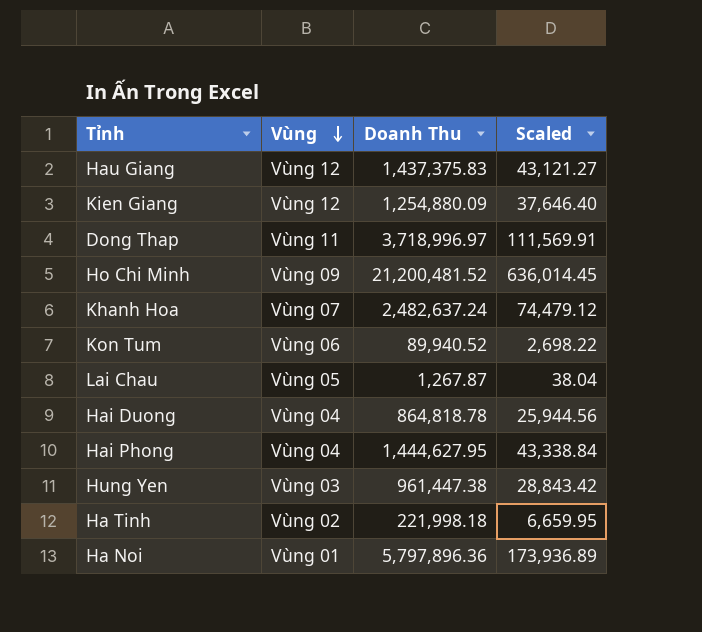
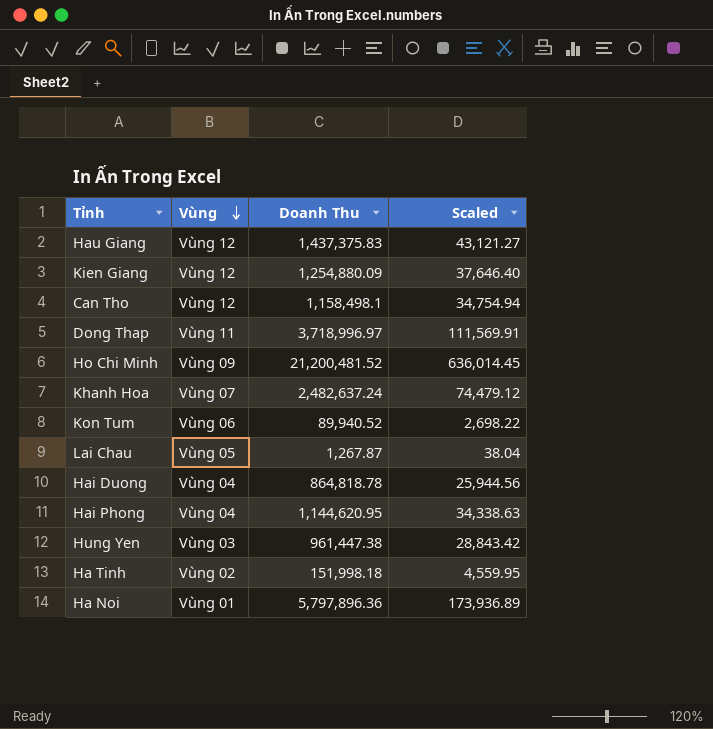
row Can Tho: none -> Vùng 12 | 1,158,498.1 | 34,754.94
Hai Phong | Doanh Thu: 1,444,627.95 -> 1,144,620.95
Hai Phong | Scaled: 43,338.84 -> 34,338.63
Ha Tinh | Doanh Thu: 221,998.18 -> 151,998.18
Ha Tinh | Scaled: 6,659.95 -> 4,559.95

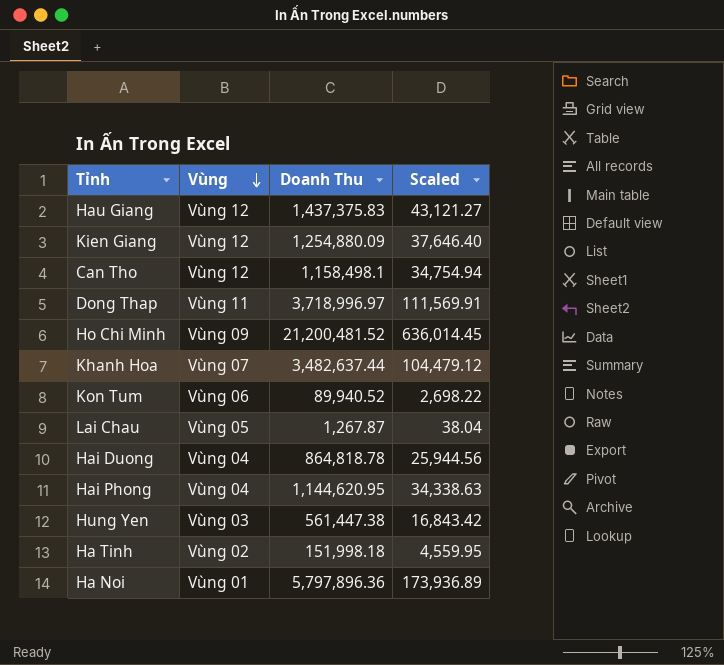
Khanh Hoa | Doanh Thu: 2,482,637.24 -> 3,482,637.44
Khanh Hoa | Scaled: 74,479.12 -> 104,479.12
Hung Yen | Doanh Thu: 961,447.38 -> 561,447.38
Hung Yen | Scaled: 28,843.42 -> 16,843.42

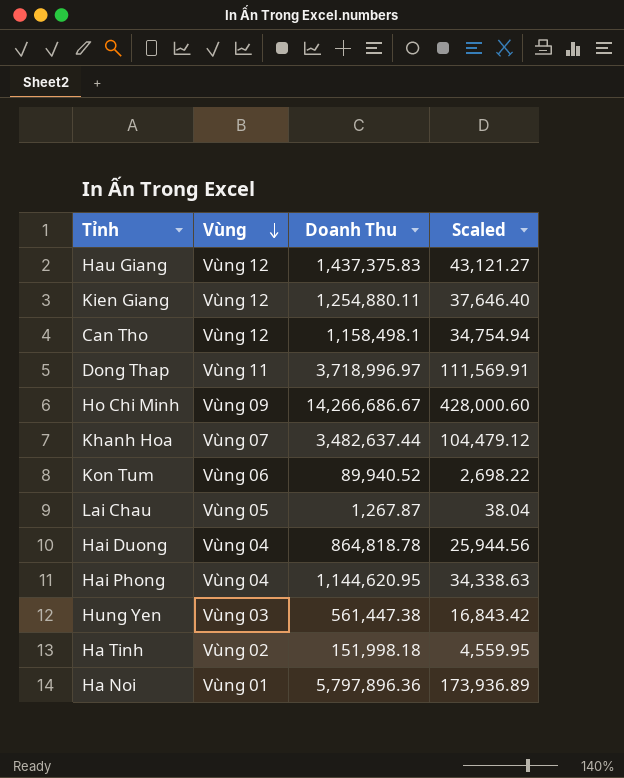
Kien Giang | Doanh Thu: 1,254,880.09 -> 1,254,880.11
Ho Chi Minh | Doanh Thu: 21,200,481.52 -> 14,266,686.67
Ho Chi Minh | Scaled: 636,014.45 -> 428,000.60

